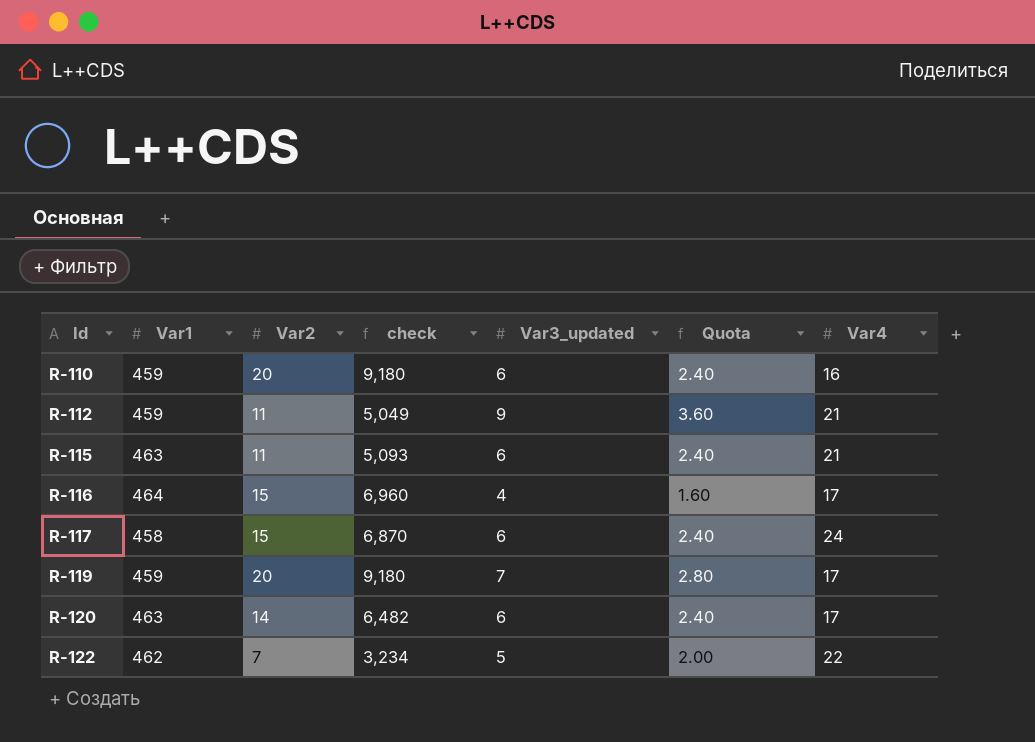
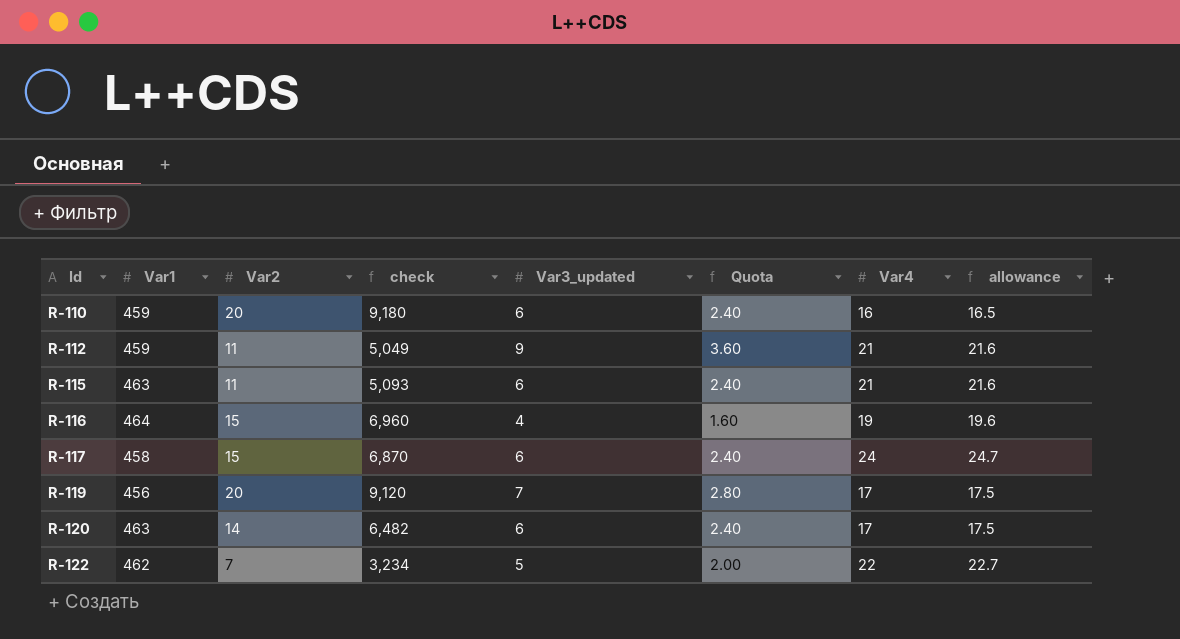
column allowance | formula: none -> [Var4] * 1.03
R-116 | Var4: 17 -> 19
R-119 | Var1: 459 -> 456
R-119 | check: 9,180 -> 9,120

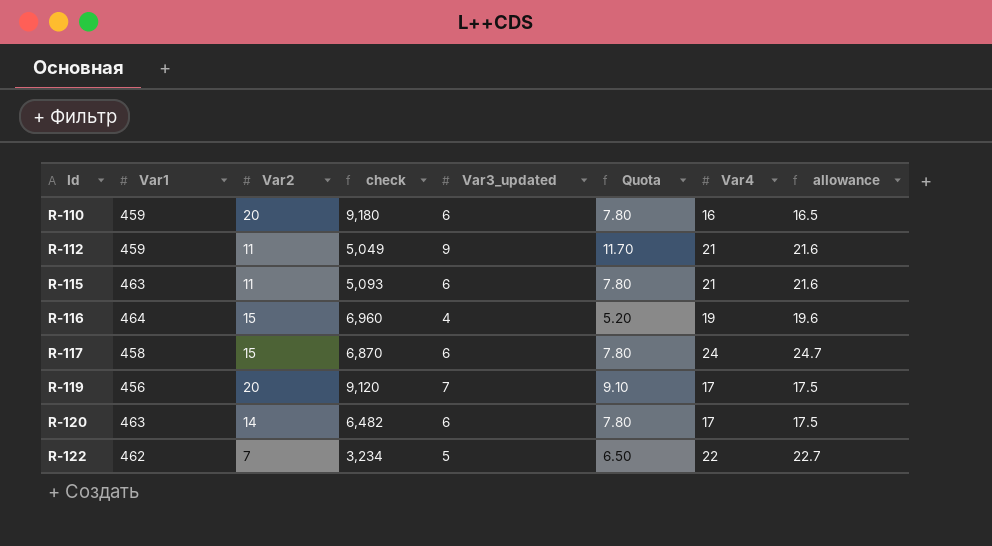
column Quota | formula: [Var3_updated] * 0.4 -> [Var3_updated] * 1.3

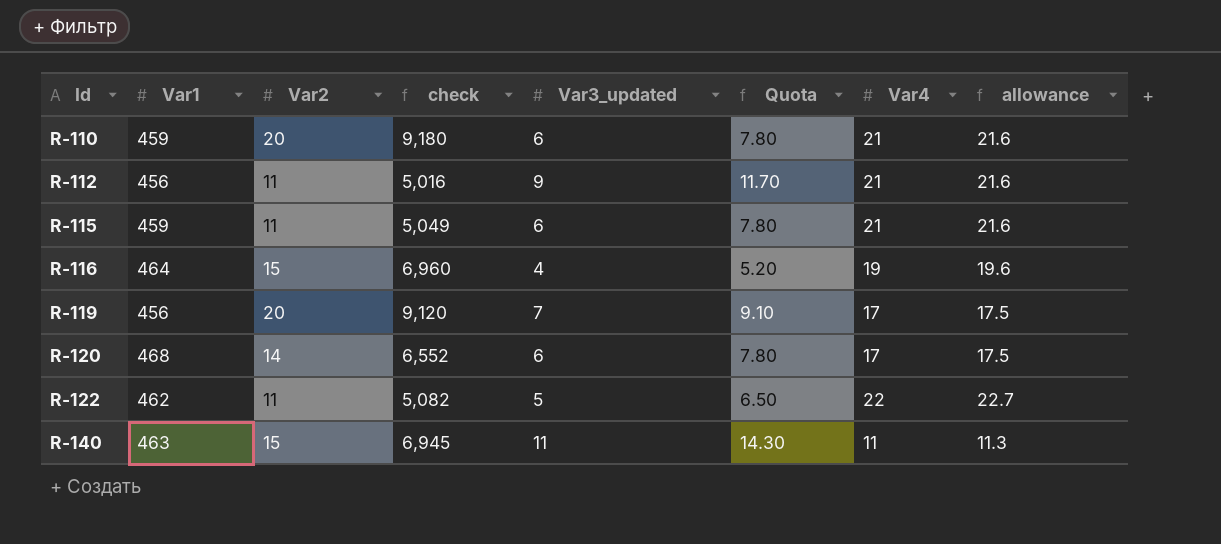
row R-117: 458 | 15 | 6,870 | 6 | 7.80 | 24 | 24.7 -> none
R-110 | Var4: 16 -> 21
R-110 | allowance: 16.5 -> 21.6
R-112 | Var1: 459 -> 456
R-112 | check: 5,049 -> 5,016
R-115 | Var1: 463 -> 459
R-115 | check: 5,093 -> 5,049
R-120 | Var1: 463 -> 468
R-120 | check: 6,482 -> 6,552
R-122 | Var2: 7 -> 11
R-122 | check: 3,234 -> 5,082
row R-140: none -> 463 | 15 | 6,945 | 11 | 14.30 | 11 | 11.3

